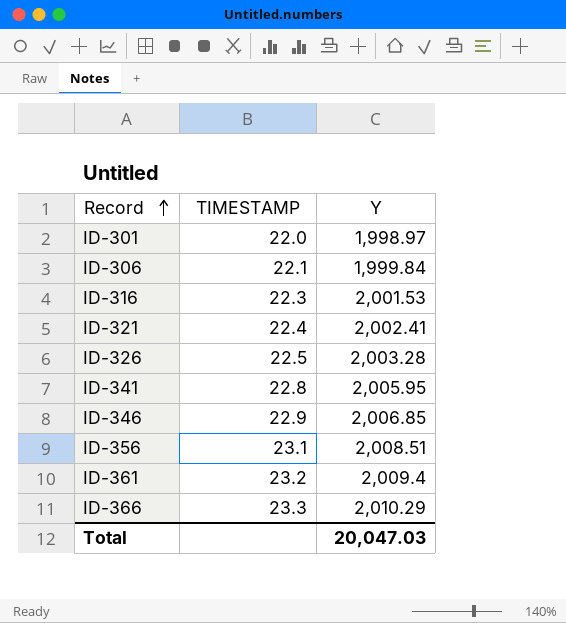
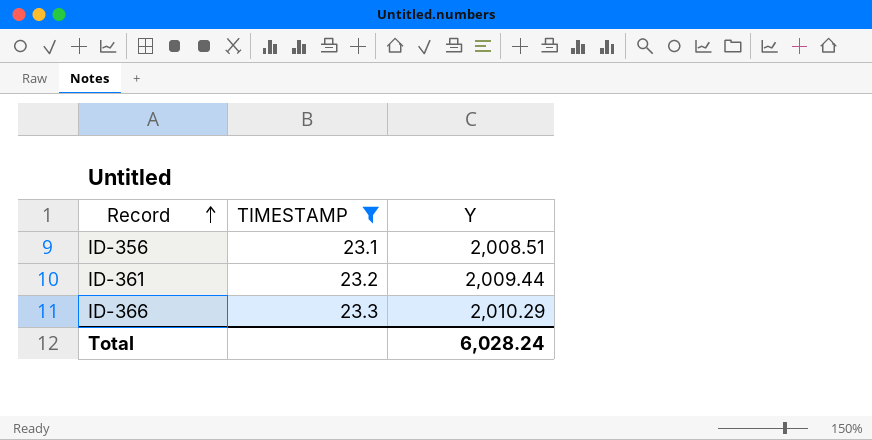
filter: none -> TIMESTAMP >= 23.1
ID-361 | Y: 2,009.4 -> 2,009.44
Total | Y: 20,047.03 -> 6,028.24

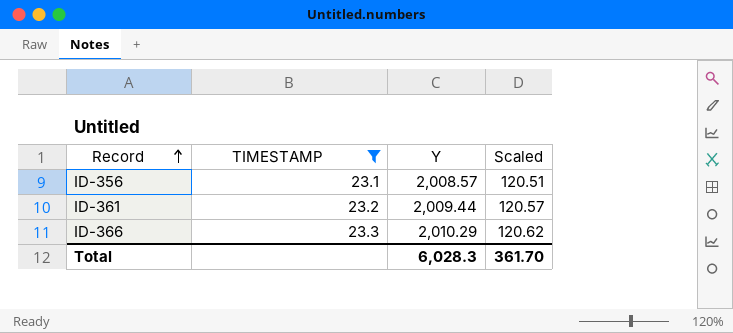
column Scaled | formula: none -> [Y] * 0.06
ID-356 | Y: 2,008.51 -> 2,008.57
Total | Y: 6,028.24 -> 6,028.3

